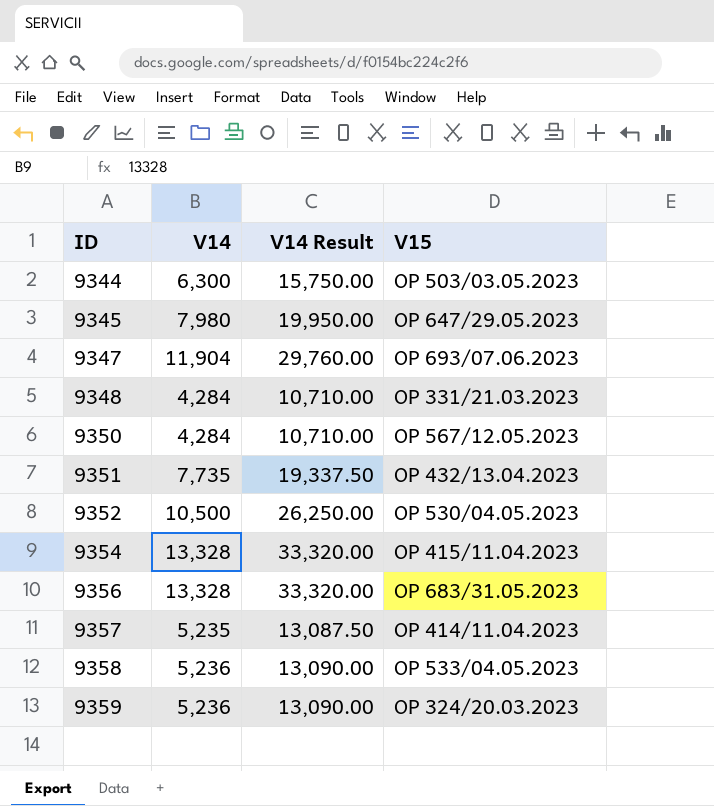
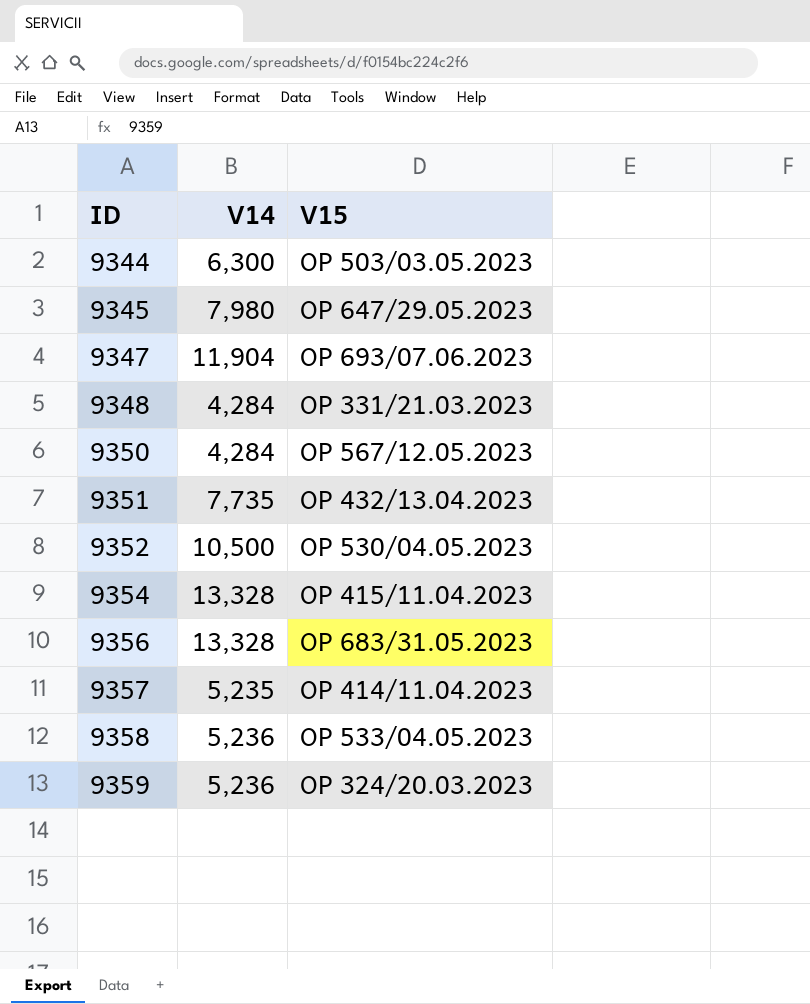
column V14 Result | formula: [V14] * 2.5 -> none

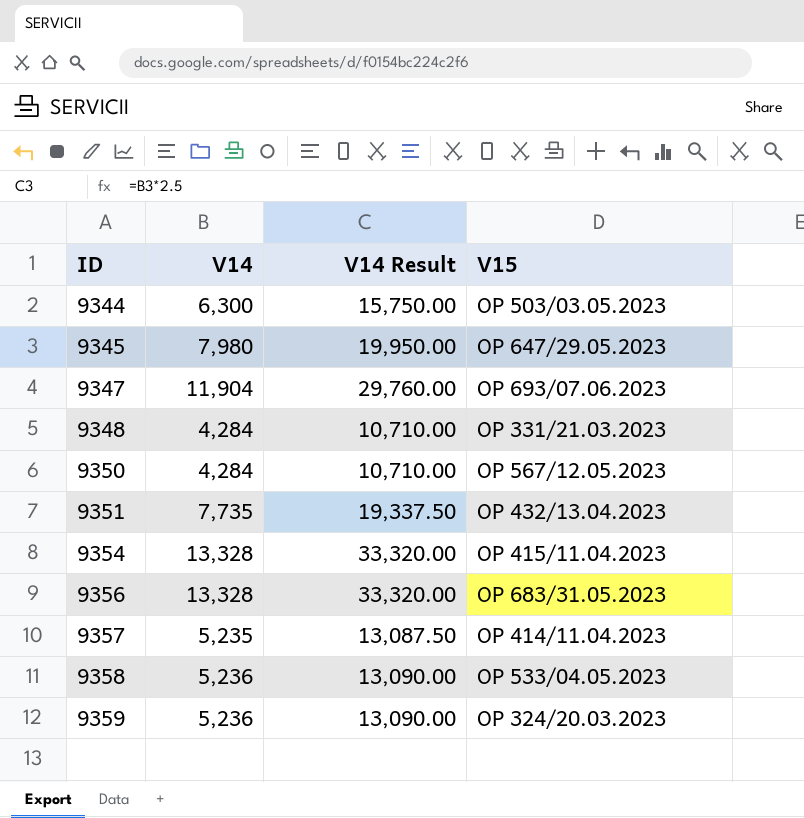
column V14 Result | formula: none -> [V14] * 2.5
row 9352: 10,500 | OP 530/04.05.2023 -> none

